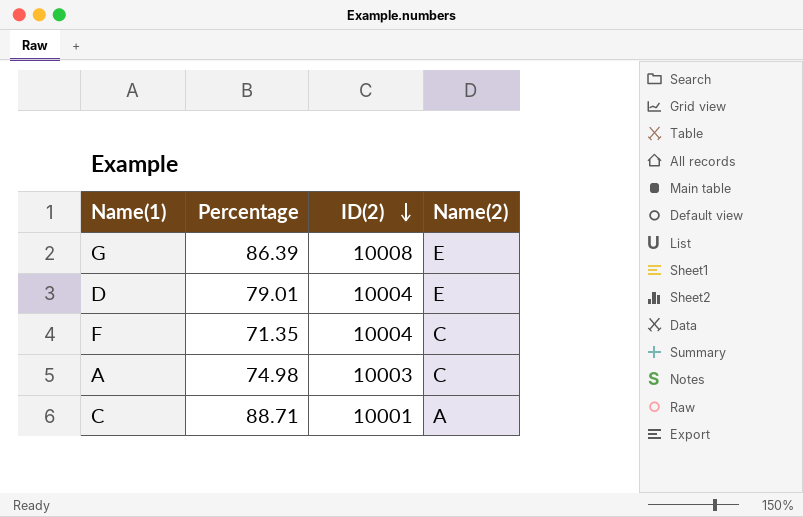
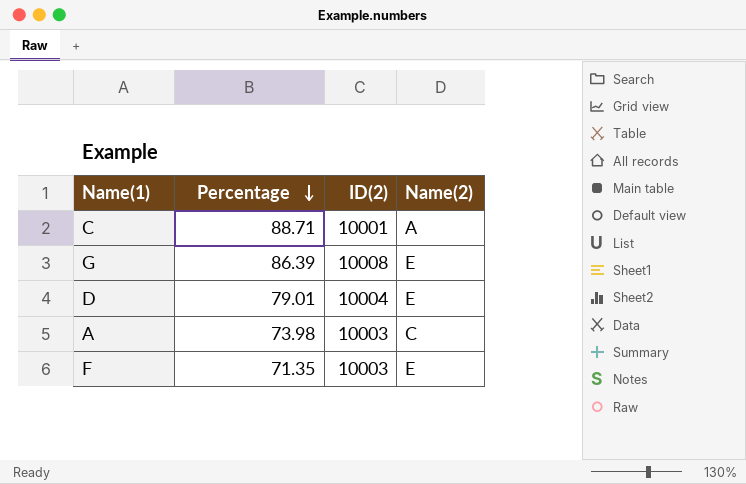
row order: ID(2) descending -> Percentage descending
A | Percentage: 74.98 -> 73.98
F | ID(2): 10004 -> 10003
F | Name(2): C -> E

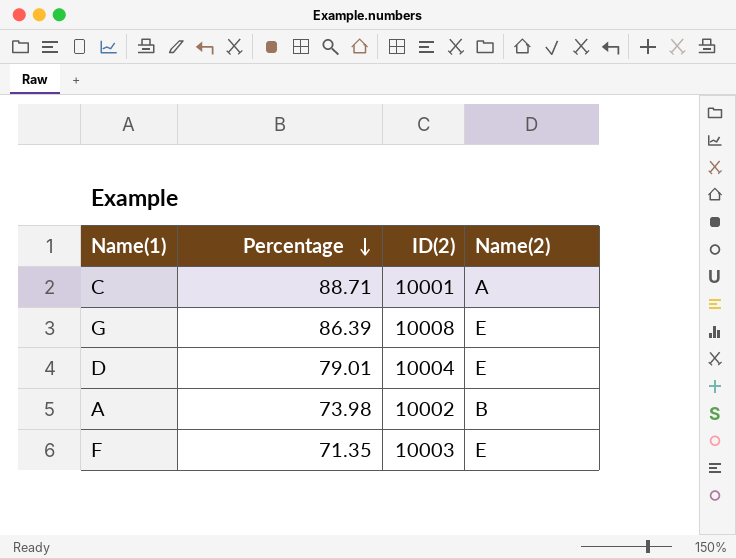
A | ID(2): 10003 -> 10002
A | Name(2): C -> B

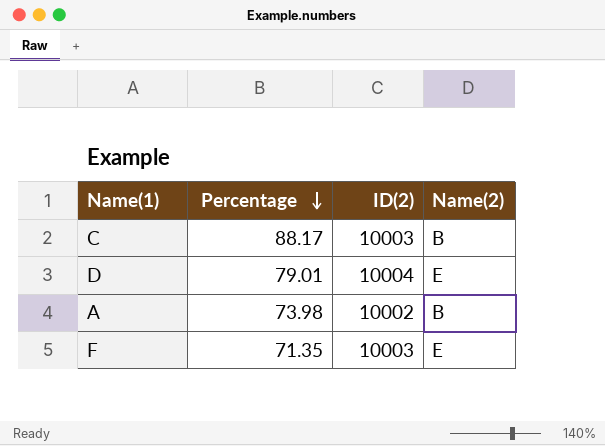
row G: 86.39 | 10008 | E -> none
C | Percentage: 88.71 -> 88.17
C | ID(2): 10001 -> 10003
C | Name(2): A -> B

